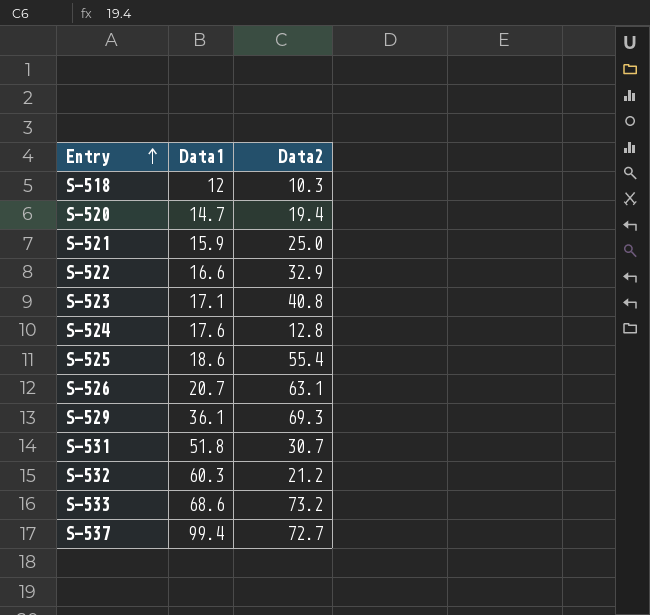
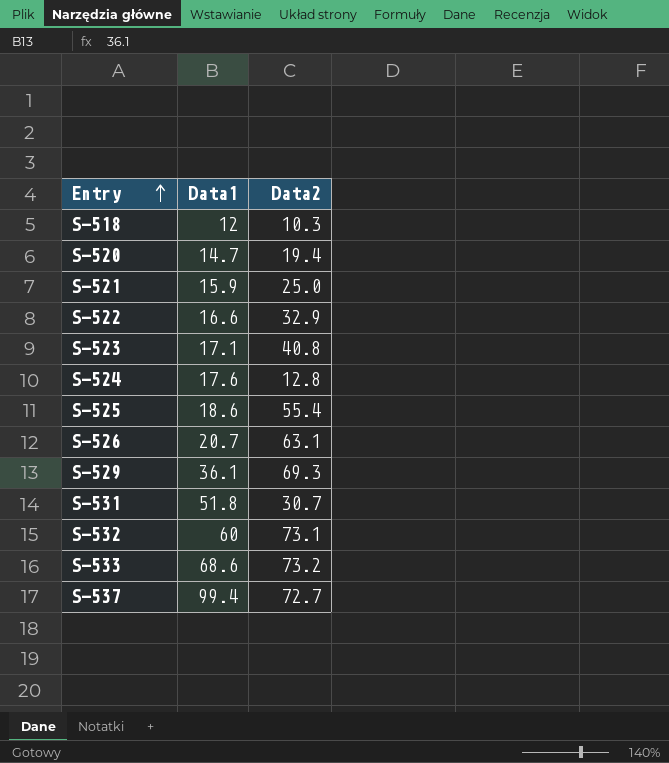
S-532 | Data1: 60.3 -> 60
S-532 | Data2: 21.2 -> 73.1

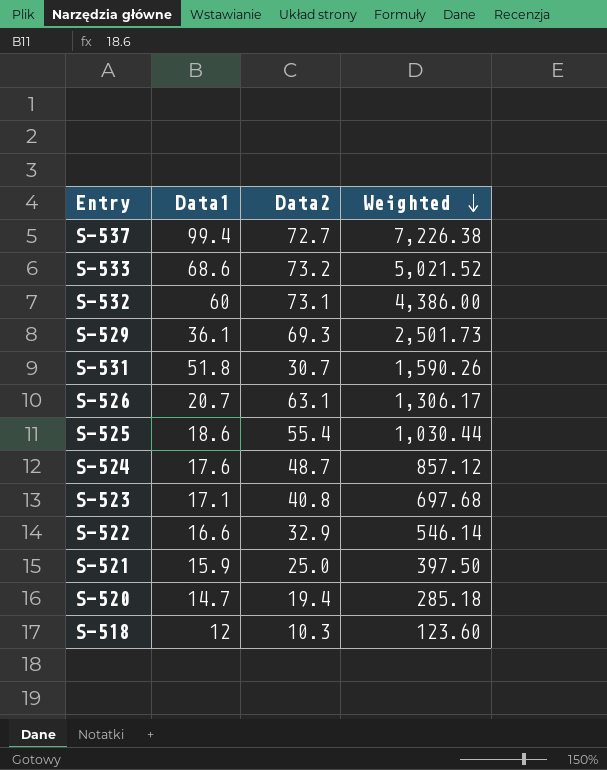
row order: Entry ascending -> Weighted descending
column Weighted | formula: none -> [Data1] * [Data2]
S-524 | Data2: 12.8 -> 48.7

